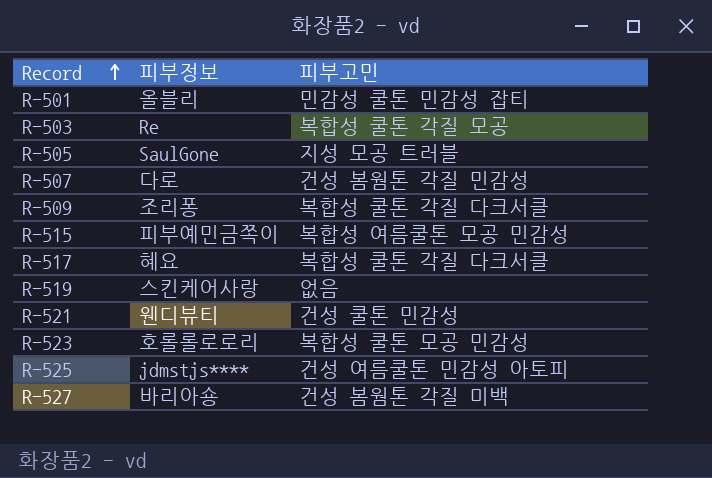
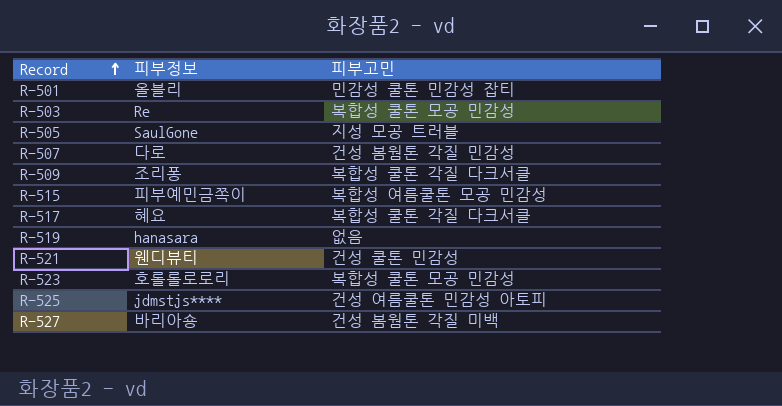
R-503 | 피부고민: 복합성 쿨톤 각질 모공 -> 복합성 쿨톤 모공 민감성
R-519 | 피부정보: 스킨케어사랑 -> hanasara

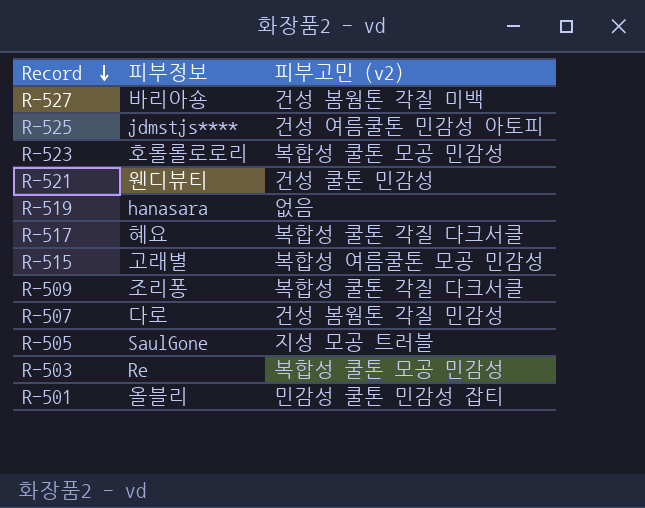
row order: Record ascending -> Record descending
column name: 피부고민 -> 피부고민 (v2)
R-515 | 피부정보: 피부예민금쪽이 -> 고래별

